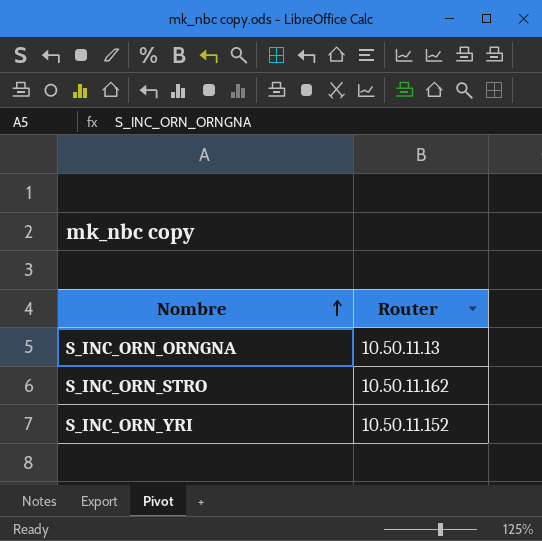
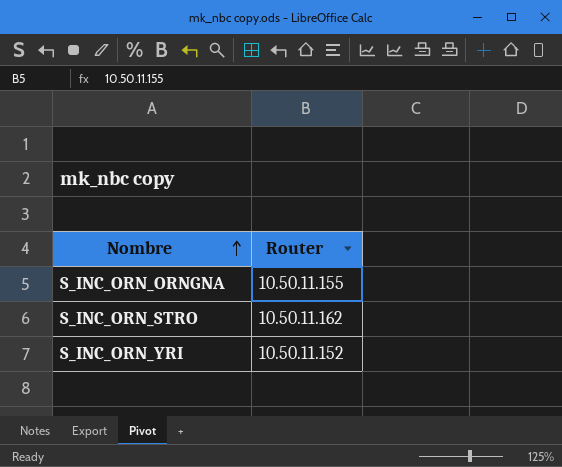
S_INC_ORN_ORNGNA | Router: 10.50.11.13 -> 10.50.11.155

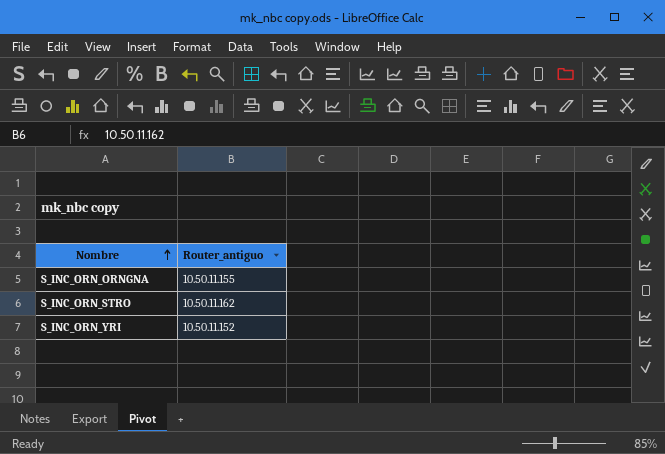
column name: Router -> Router_antiguo

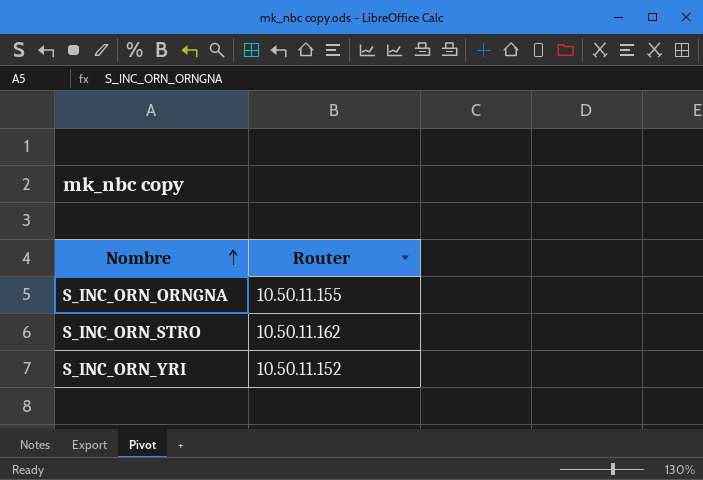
column name: Router_antiguo -> Router

